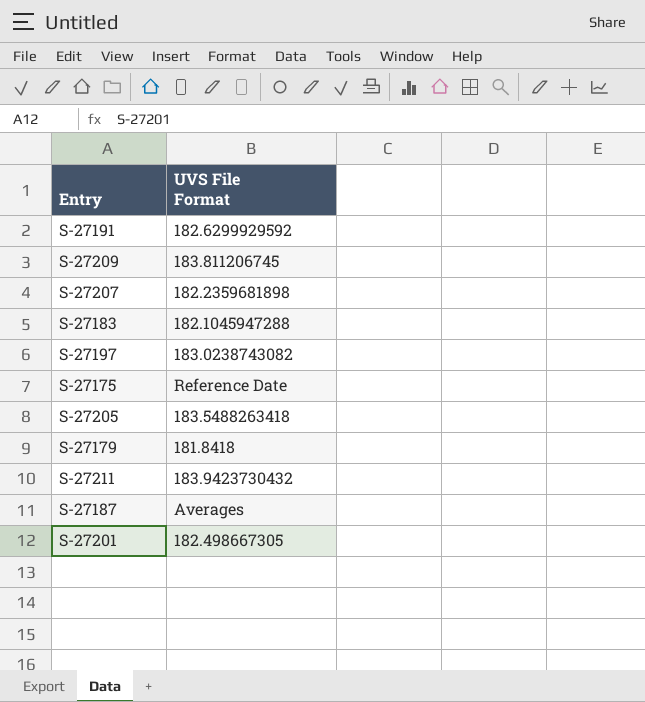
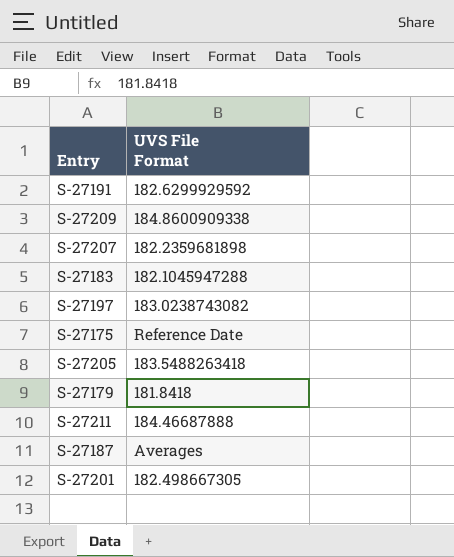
S-27209 | UVS File Format: 183.811206745 -> 184.8600909338
S-27211 | UVS File Format: 183.9423730432 -> 184.46687888

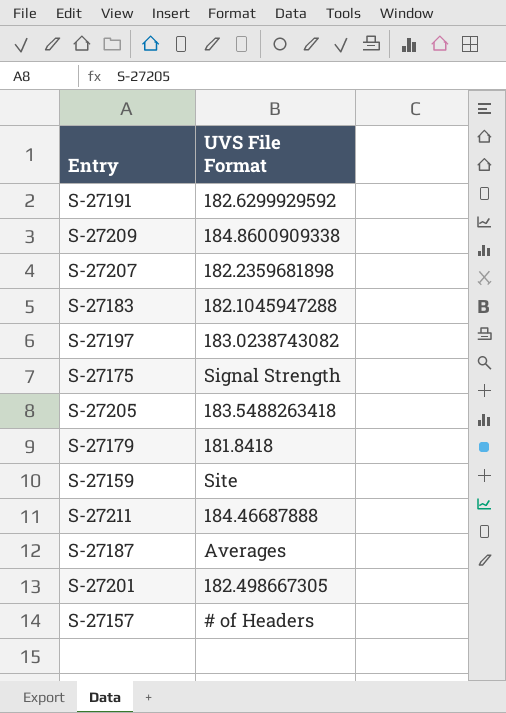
S-27175 | UVS File Format: Reference Date -> Signal Strength
row S-27159: none -> Site
row S-27157: none -> # of Headers

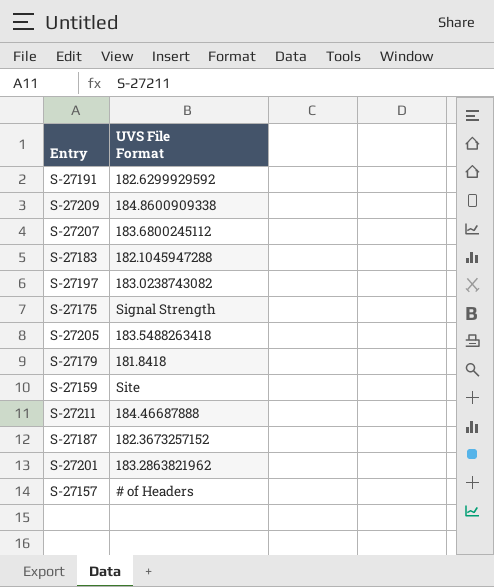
S-27207 | UVS File Format: 182.2359681898 -> 183.6800245112
S-27187 | UVS File Format: Averages -> 182.3673257152
S-27201 | UVS File Format: 182.498667305 -> 183.2863821962

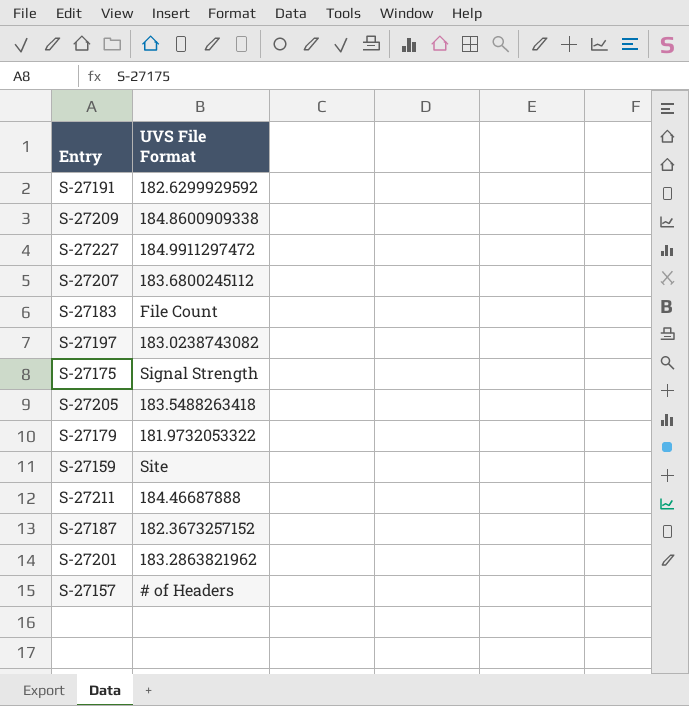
row S-27227: none -> 184.9911297472
S-27183 | UVS File Format: 182.1045947288 -> File Count
S-27179 | UVS File Format: 181.8418 -> 181.9732053322

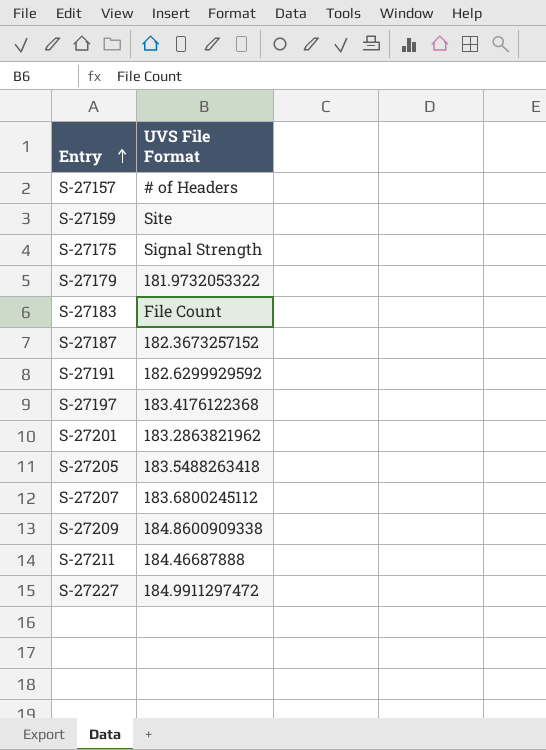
row order: none -> Entry ascending
S-27197 | UVS File Format: 183.0238743082 -> 183.4176122368

